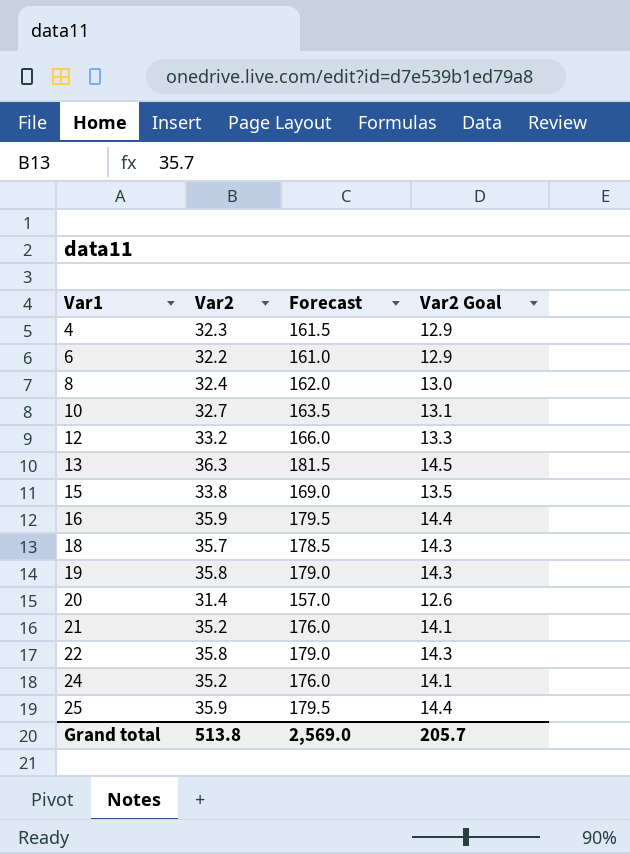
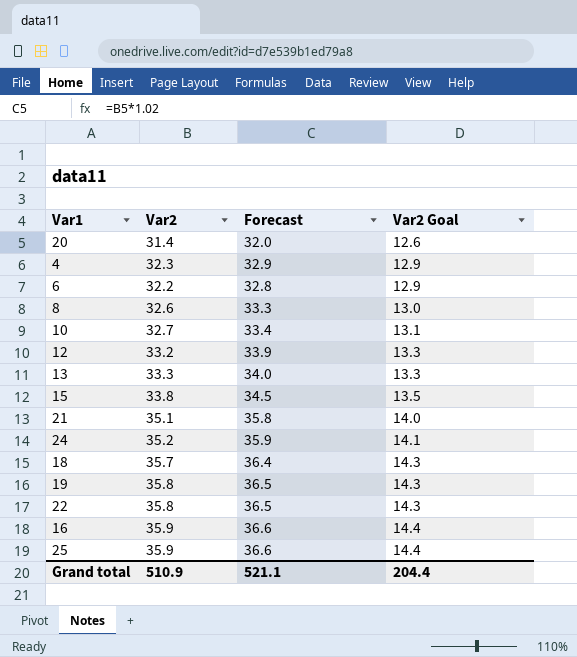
row order: Var1 ascending -> Var2 Goal ascending
column Forecast | formula: [Var2] * 5 -> [Var2] * 1.02
8 | Var2: 32.4 -> 32.6
13 | Var2: 36.3 -> 33.3
13 | Var2 Goal: 14.5 -> 13.3
21 | Var2: 35.2 -> 35.1
21 | Var2 Goal: 14.1 -> 14.0
Grand total | Var2: 513.8 -> 510.9
Grand total | Forecast: 2,569.0 -> 521.1
Grand total | Var2 Goal: 205.7 -> 204.4

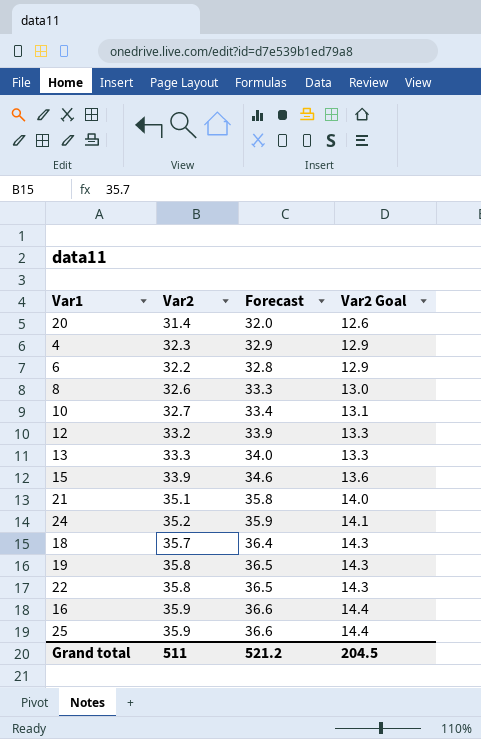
15 | Var2: 33.8 -> 33.9
15 | Forecast: 34.5 -> 34.6
15 | Var2 Goal: 13.5 -> 13.6
Grand total | Var2: 510.9 -> 511
Grand total | Forecast: 521.1 -> 521.2
Grand total | Var2 Goal: 204.4 -> 204.5

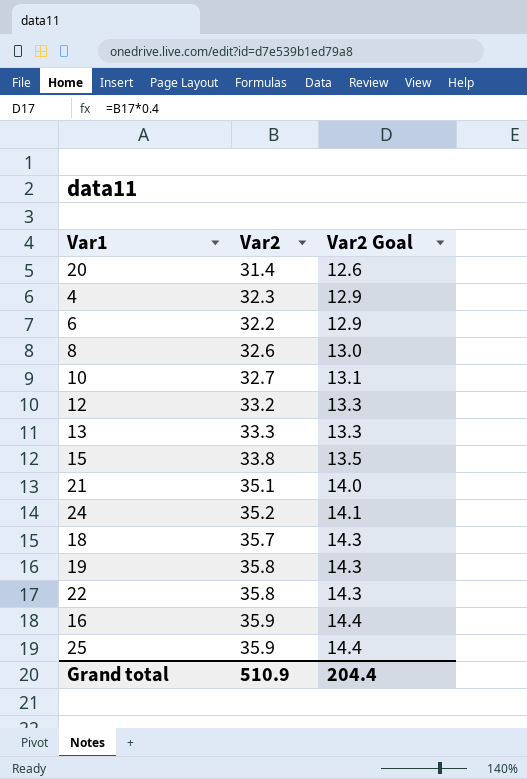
column Forecast | formula: [Var2] * 1.02 -> none
15 | Var2: 33.9 -> 33.8
15 | Var2 Goal: 13.6 -> 13.5
Grand total | Var2: 511 -> 510.9
Grand total | Var2 Goal: 204.5 -> 204.4

